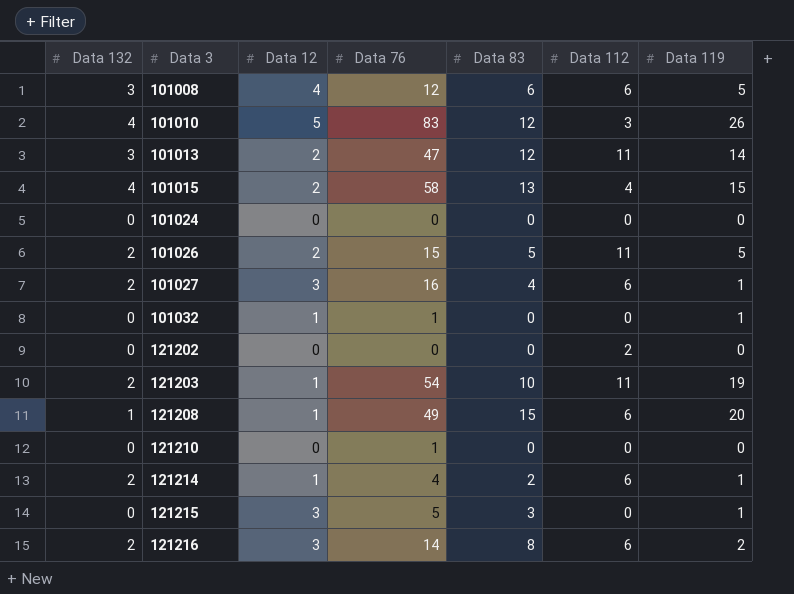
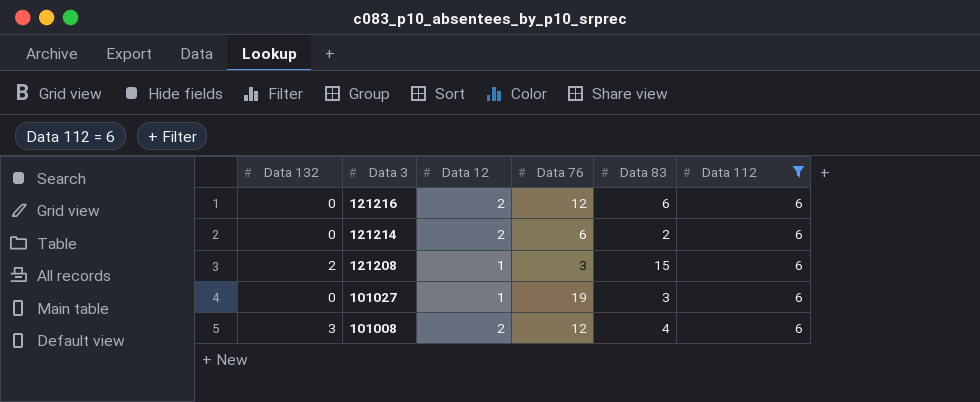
filter: none -> Data 112 = 6
row order: Data 3 ascending -> Data 3 descending
column Data 119 | position: 7 -> none
121216 | Data 132: 2 -> 0
121216 | Data 12: 3 -> 2
121216 | Data 76: 14 -> 12
121216 | Data 83: 8 -> 6
121214 | Data 132: 2 -> 0
121214 | Data 12: 1 -> 2
121214 | Data 76: 4 -> 6
121208 | Data 132: 1 -> 2
121208 | Data 76: 49 -> 3
101027 | Data 132: 2 -> 0
101027 | Data 12: 3 -> 1
101027 | Data 76: 16 -> 19
101027 | Data 83: 4 -> 3
101008 | Data 12: 4 -> 2
101008 | Data 83: 6 -> 4

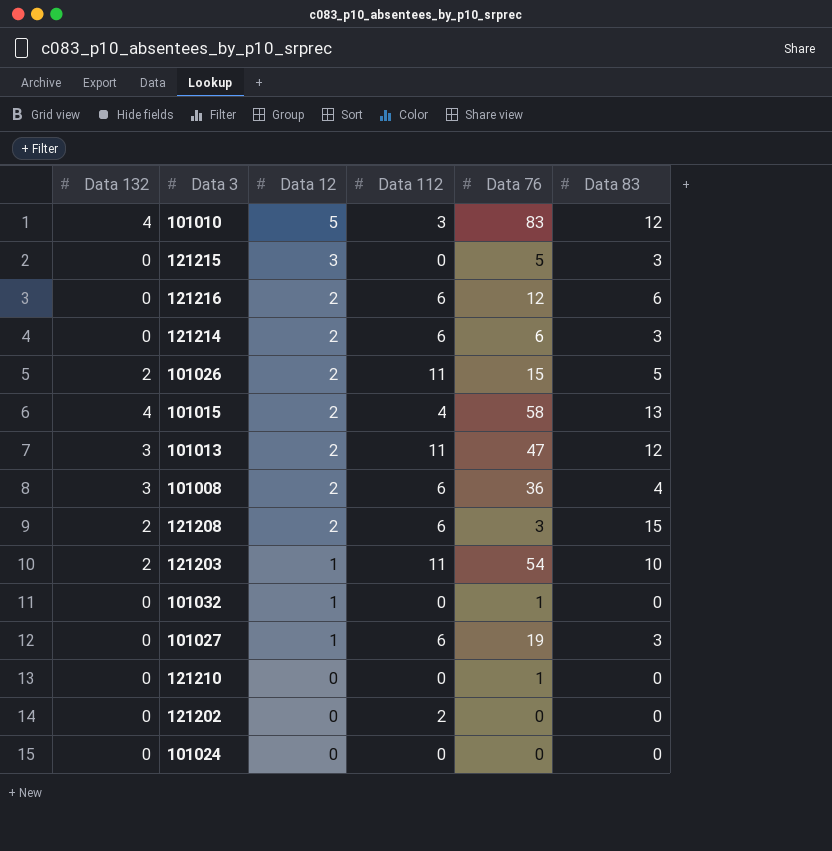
filter: Data 112 = 6 -> none
row order: Data 3 descending -> Data 12 descending
column Data 112 | position: 6 -> 4
121214 | Data 83: 2 -> 3
101008 | Data 76: 12 -> 36
121208 | Data 12: 1 -> 2

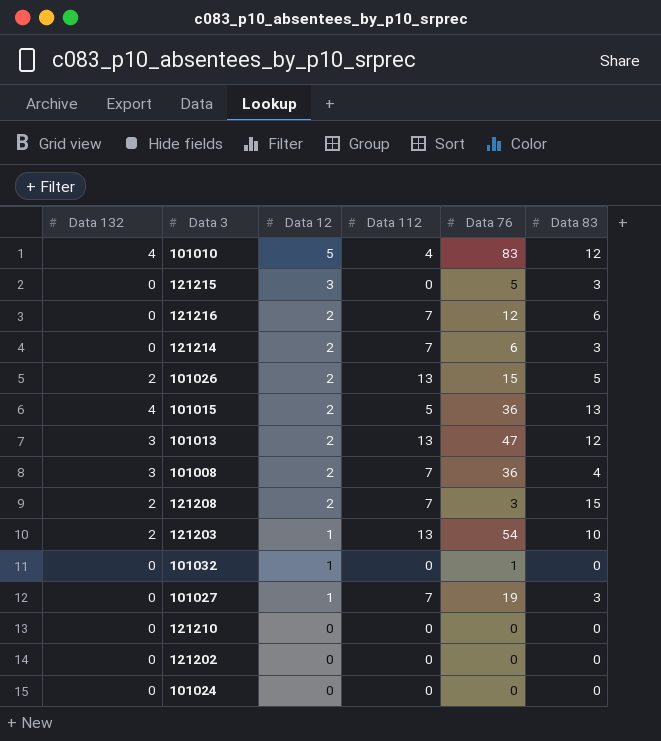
101010 | Data 112: 3 -> 4
121216 | Data 112: 6 -> 7
121214 | Data 112: 6 -> 7
101026 | Data 112: 11 -> 13
101015 | Data 112: 4 -> 5
101015 | Data 76: 58 -> 36
101013 | Data 112: 11 -> 13
101008 | Data 112: 6 -> 7
121208 | Data 112: 6 -> 7
121203 | Data 112: 11 -> 13
101027 | Data 112: 6 -> 7
121210 | Data 76: 1 -> 0
121202 | Data 112: 2 -> 0

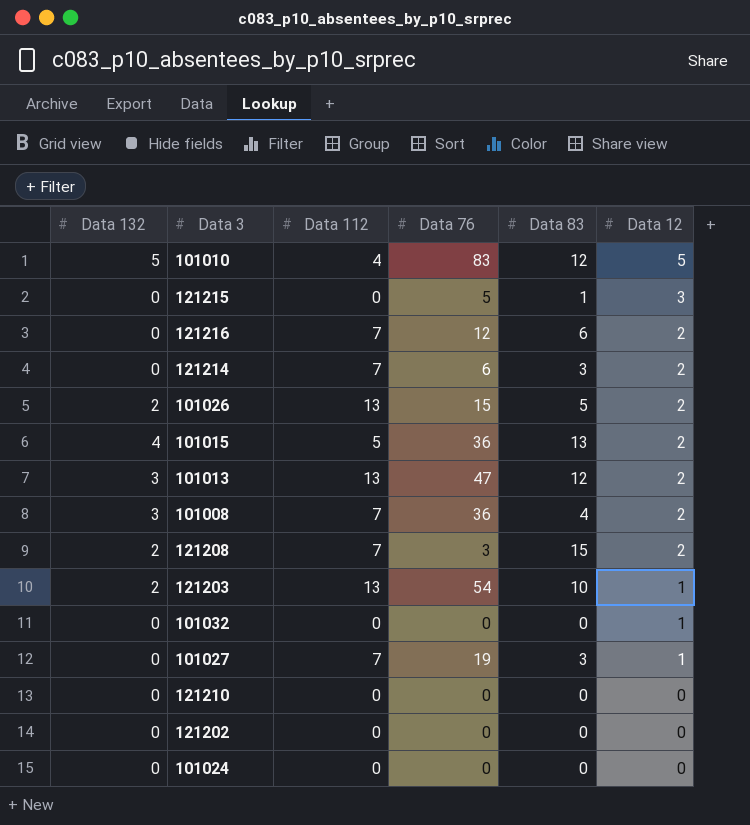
column Data 12 | position: 3 -> 6
101010 | Data 132: 4 -> 5
121215 | Data 83: 3 -> 1
101032 | Data 76: 1 -> 0

